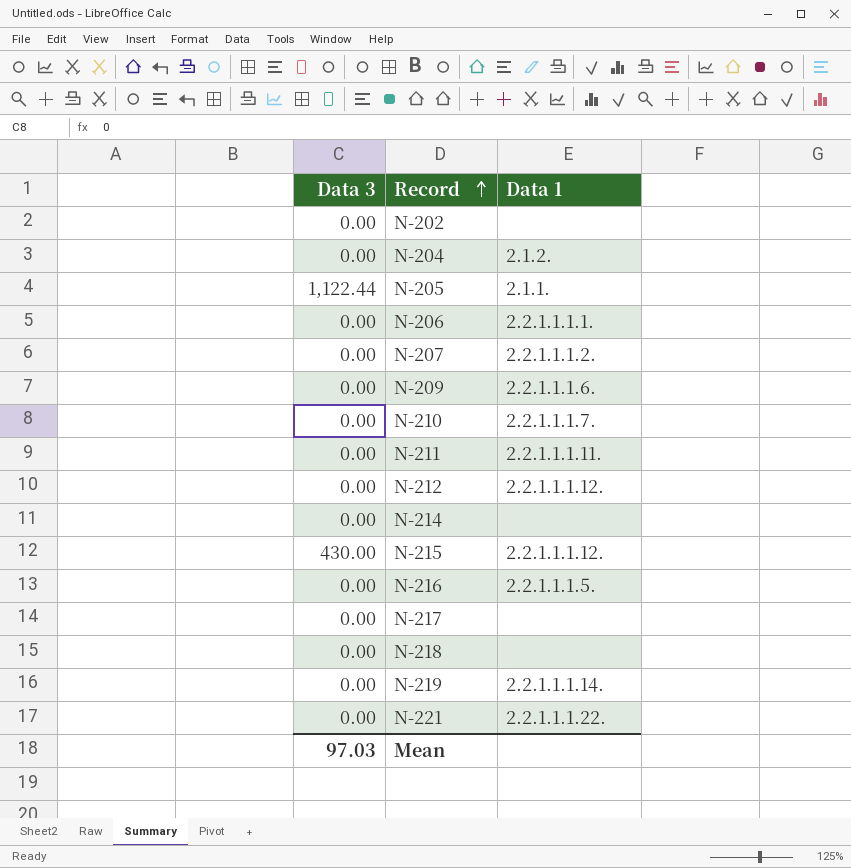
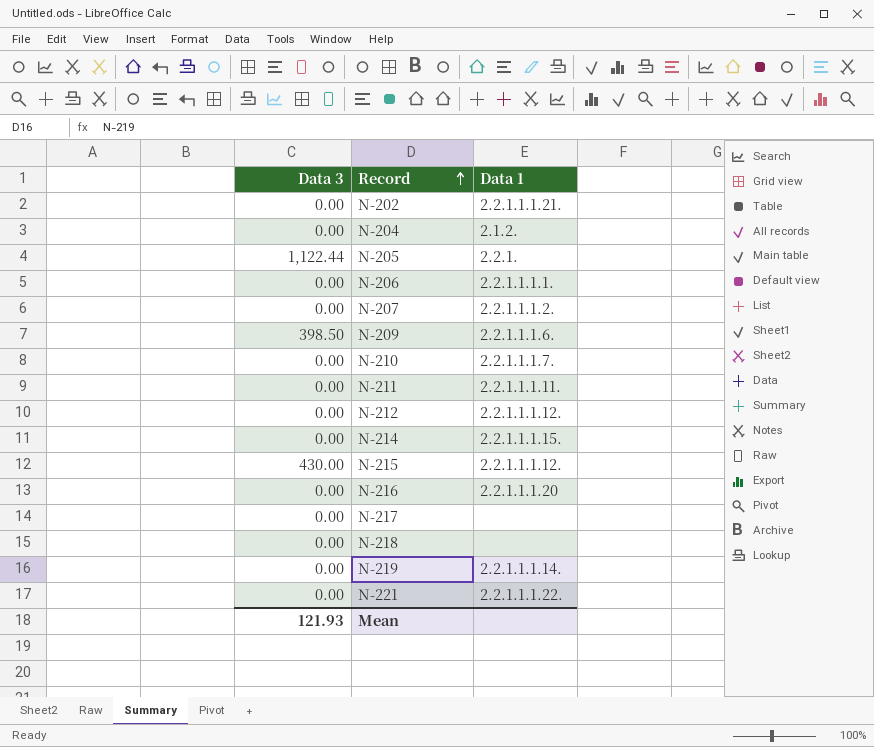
N-202 | Data 1: none -> 2.2.1.1.1.21.
N-205 | Data 1: 2.1.1. -> 2.2.1.
N-209 | Data 3: 0.00 -> 398.50
N-214 | Data 1: none -> 2.2.1.1.1.15.
N-216 | Data 1: 2.2.1.1.1.5. -> 2.2.1.1.1.20
Mean | Data 3: 97.03 -> 121.93

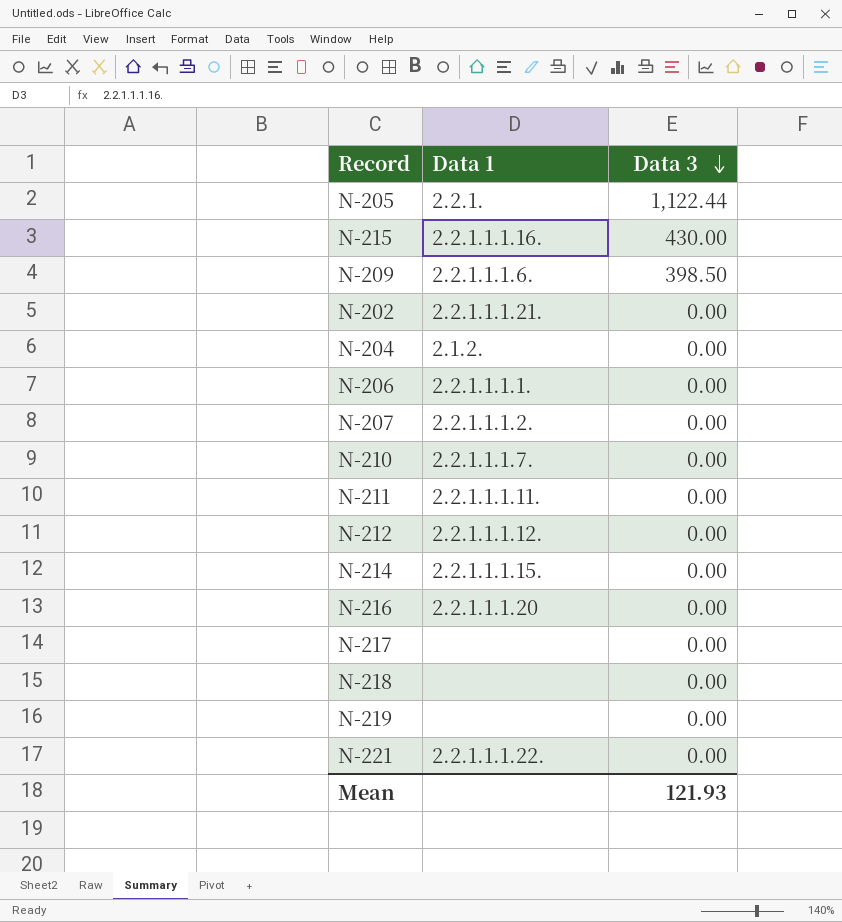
row order: Record ascending -> Data 3 descending
column Data 3 | position: 1 -> 3
N-215 | Data 1: 2.2.1.1.1.12. -> 2.2.1.1.1.16.
N-219 | Data 1: 2.2.1.1.1.14. -> none

